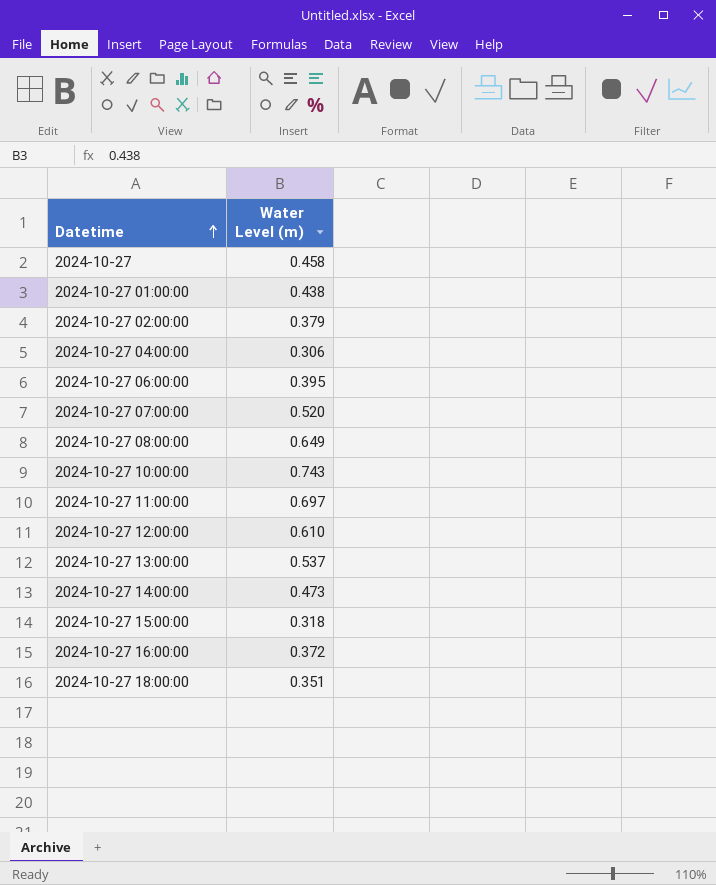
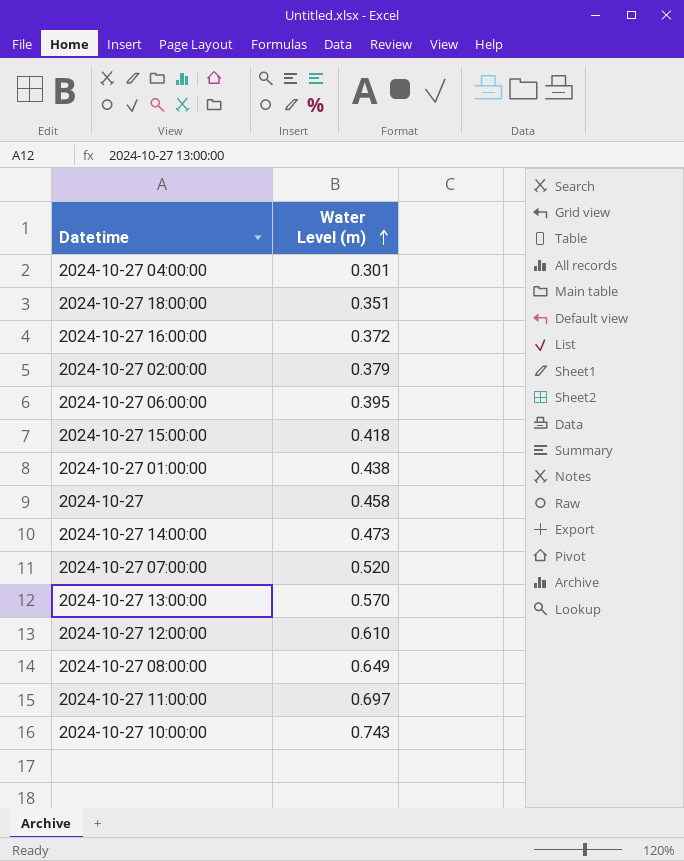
row order: Datetime ascending -> Water Level (m) ascending
2024-10-27 04:00:00 | Water Level (m): 0.306 -> 0.301
2024-10-27 15:00:00 | Water Level (m): 0.318 -> 0.418
2024-10-27 13:00:00 | Water Level (m): 0.537 -> 0.570

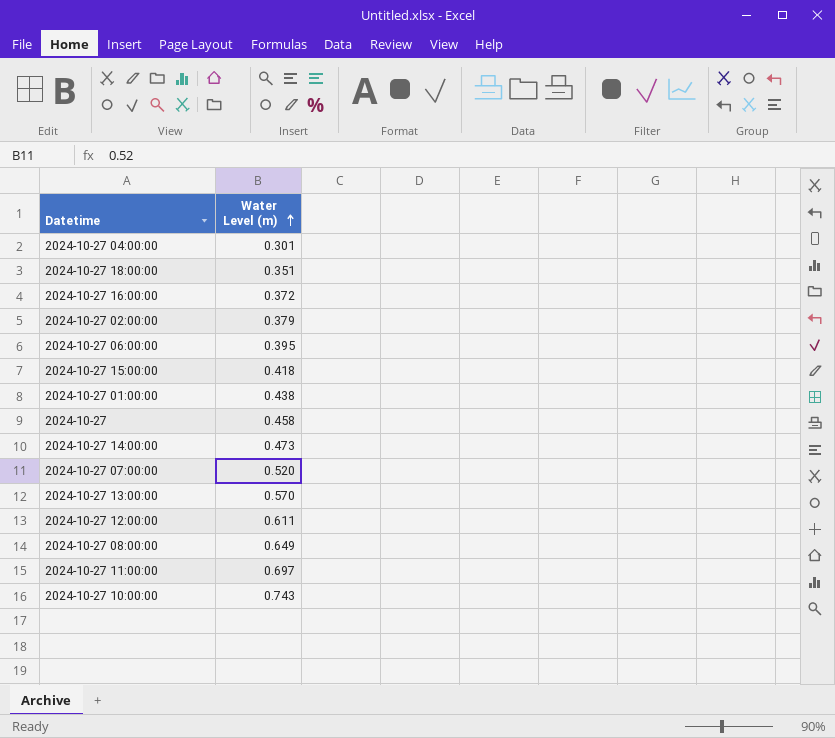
2024-10-27 12:00:00 | Water Level (m): 0.610 -> 0.611

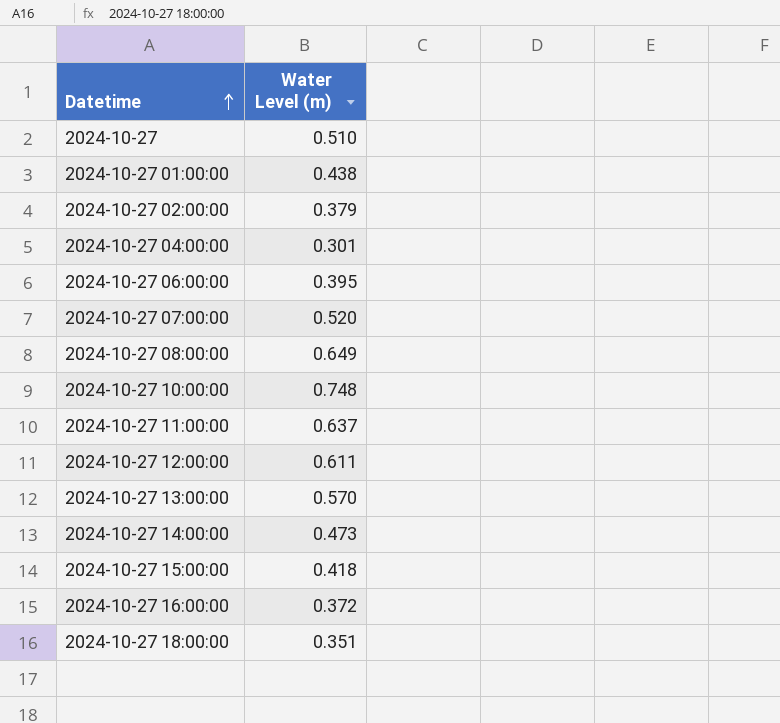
row order: Water Level (m) ascending -> Datetime ascending
2024-10-27 | Water Level (m): 0.458 -> 0.510
2024-10-27 10:00:00 | Water Level (m): 0.743 -> 0.748
2024-10-27 11:00:00 | Water Level (m): 0.697 -> 0.637

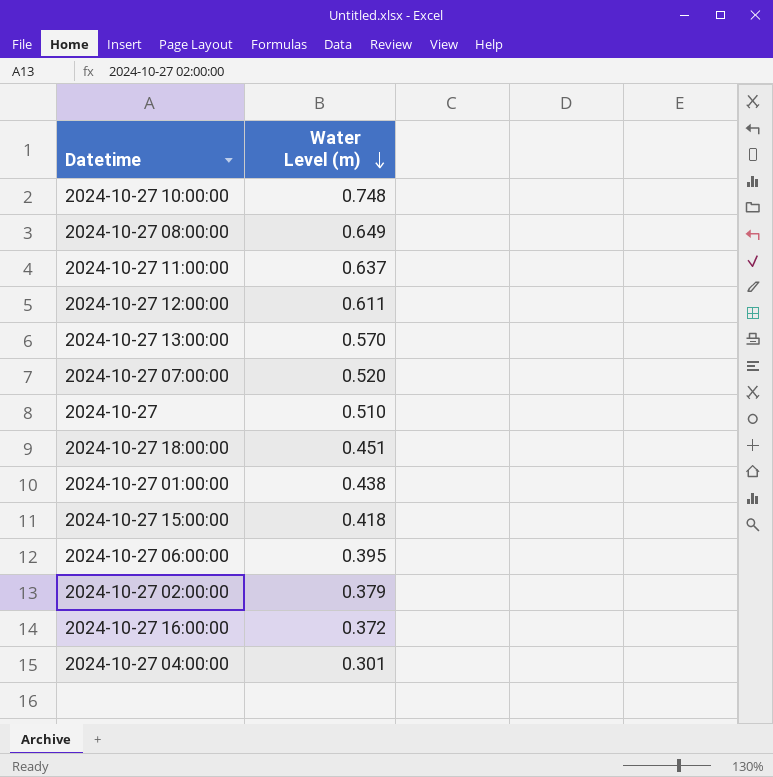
row order: Datetime ascending -> Water Level (m) descending
row 2024-10-27 14:00:00: 0.473 -> none
2024-10-27 18:00:00 | Water Level (m): 0.351 -> 0.451

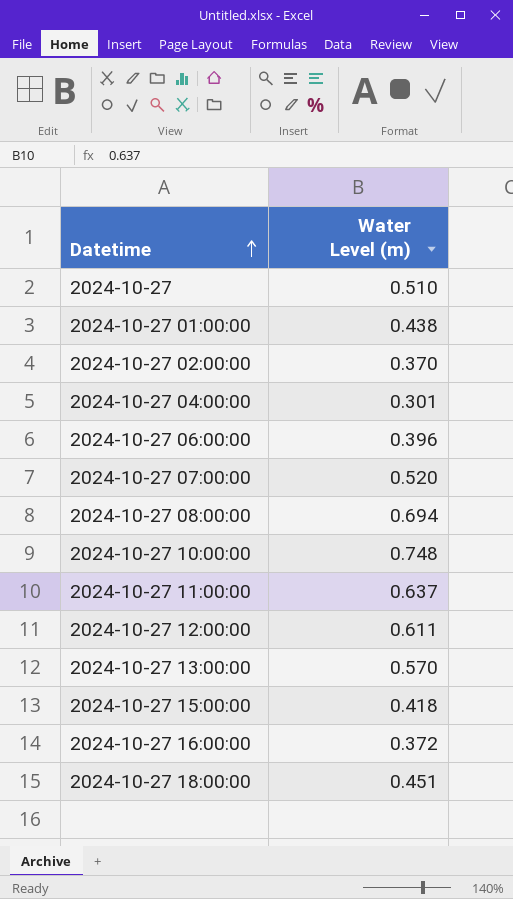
row order: Water Level (m) descending -> Datetime ascending
2024-10-27 02:00:00 | Water Level (m): 0.379 -> 0.370
2024-10-27 06:00:00 | Water Level (m): 0.395 -> 0.396
2024-10-27 08:00:00 | Water Level (m): 0.649 -> 0.694

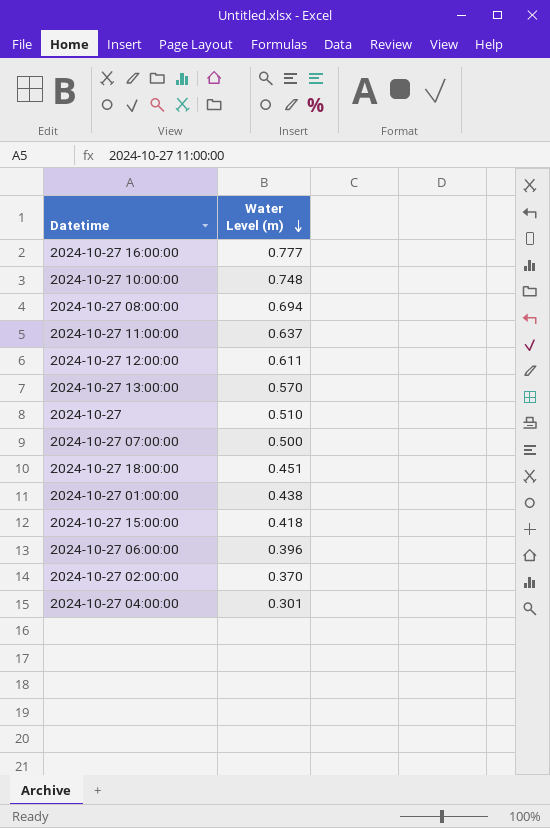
row order: Datetime ascending -> Water Level (m) descending
2024-10-27 16:00:00 | Water Level (m): 0.372 -> 0.777
2024-10-27 07:00:00 | Water Level (m): 0.520 -> 0.500

